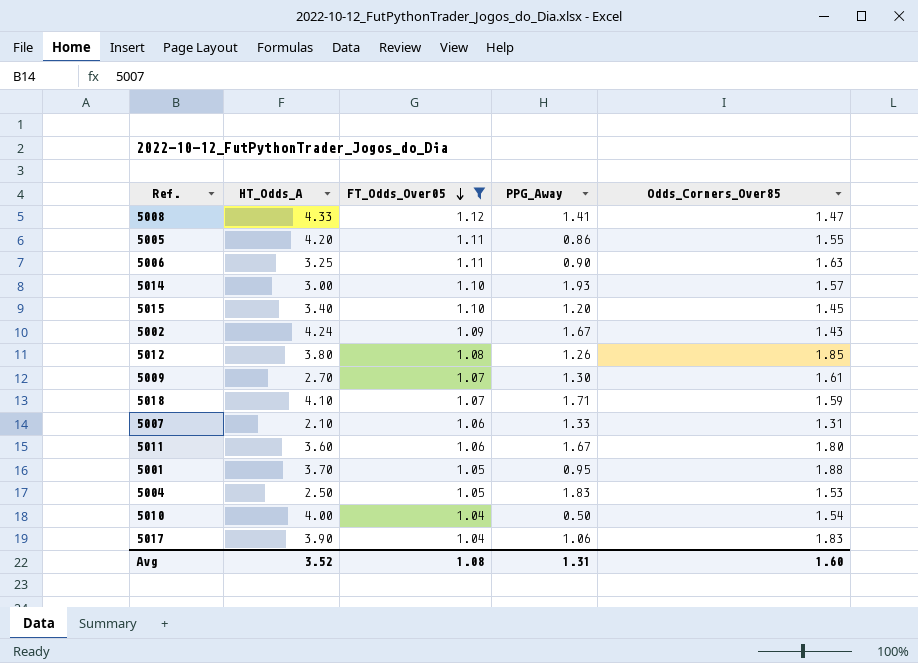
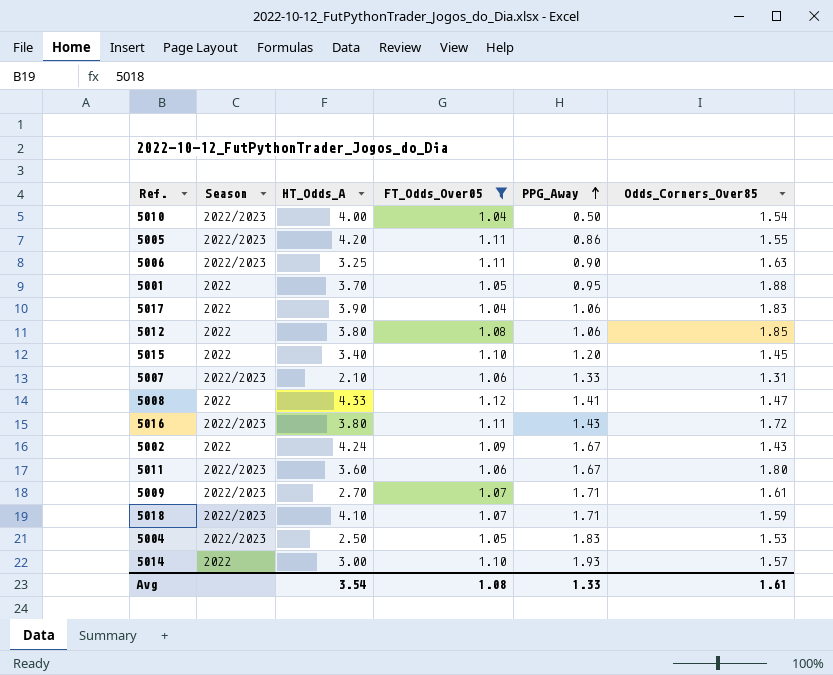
row order: FT_Odds_Over05 descending -> PPG_Away ascending
column Season | position: none -> 2
5012 | PPG_Away: 1.26 -> 1.06
row 5016: none -> 2022/2023 | 3.80 | 1.11 | 1.43 | 1.72
5009 | PPG_Away: 1.30 -> 1.71
Avg | HT_Odds_A: 3.52 -> 3.54
Avg | PPG_Away: 1.31 -> 1.33
Avg | Odds_Corners_Over85: 1.60 -> 1.61

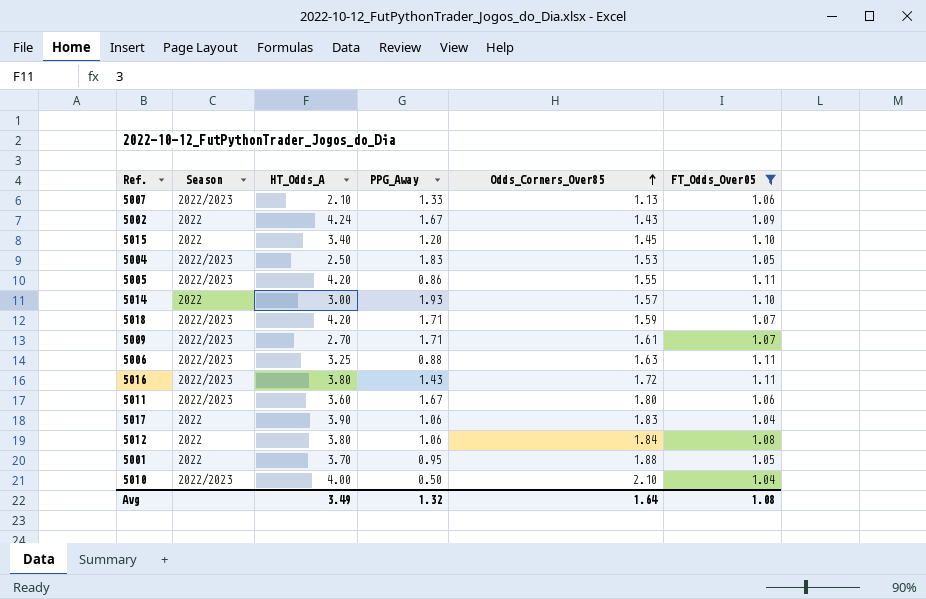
row order: PPG_Away ascending -> Odds_Corners_Over85 ascending
column FT_Odds_Over05 | position: 4 -> 6
row 5008: 2022 | 4.33 | 1.12 | 1.41 | 1.47 -> none
5007 | Odds_Corners_Over85: 1.31 -> 1.13
5018 | HT_Odds_A: 4.10 -> 4.20
5006 | PPG_Away: 0.90 -> 0.88
5012 | Odds_Corners_Over85: 1.85 -> 1.84
5010 | Odds_Corners_Over85: 1.54 -> 2.10
Avg | HT_Odds_A: 3.54 -> 3.49
Avg | PPG_Away: 1.33 -> 1.32
Avg | Odds_Corners_Over85: 1.61 -> 1.64

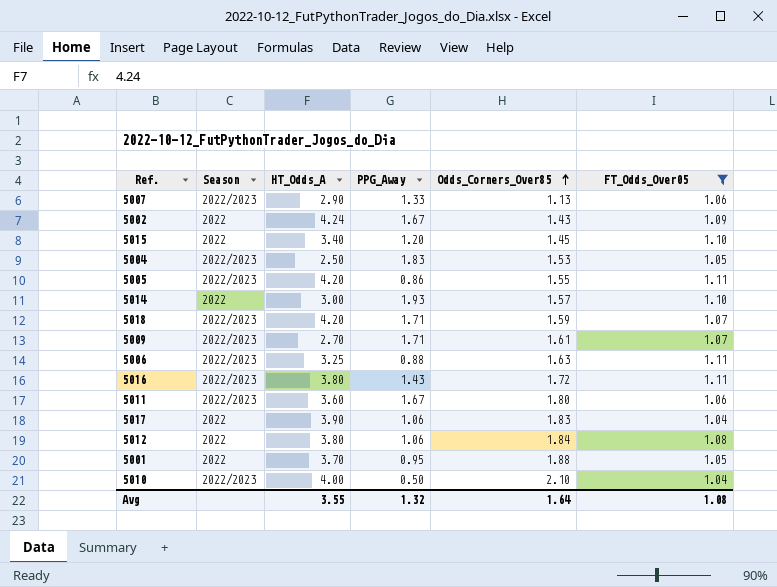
5007 | HT_Odds_A: 2.10 -> 2.90
Avg | HT_Odds_A: 3.49 -> 3.55

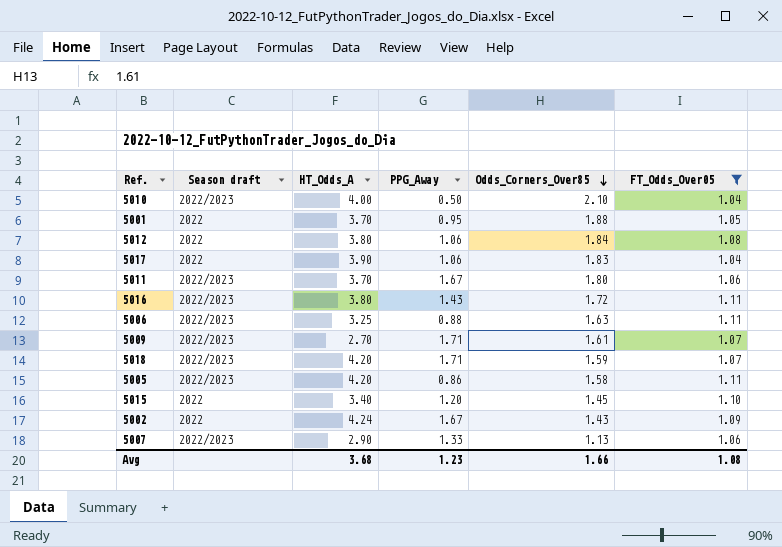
row order: Odds_Corners_Over85 ascending -> Odds_Corners_Over85 descending
column name: Season -> Season draft
row 5004: 2022/2023 | 2.50 | 1.83 | 1.53 | 1.05 -> none
row 5014: 2022 | 3.00 | 1.93 | 1.57 | 1.10 -> none
5011 | HT_Odds_A: 3.60 -> 3.70
5005 | Odds_Corners_Over85: 1.55 -> 1.58
Avg | HT_Odds_A: 3.55 -> 3.68
Avg | PPG_Away: 1.32 -> 1.23
Avg | Odds_Corners_Over85: 1.64 -> 1.66

